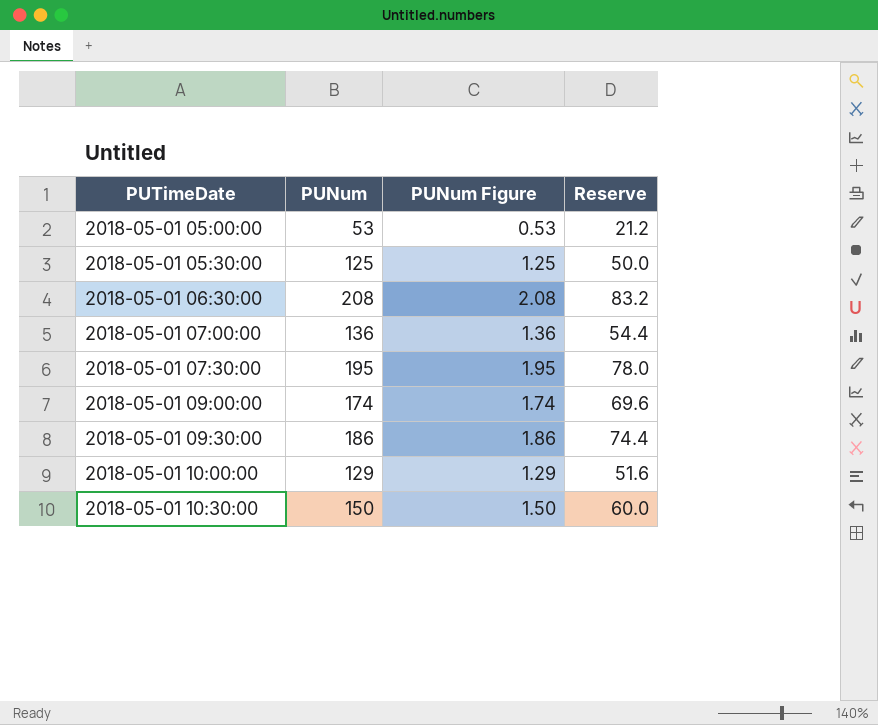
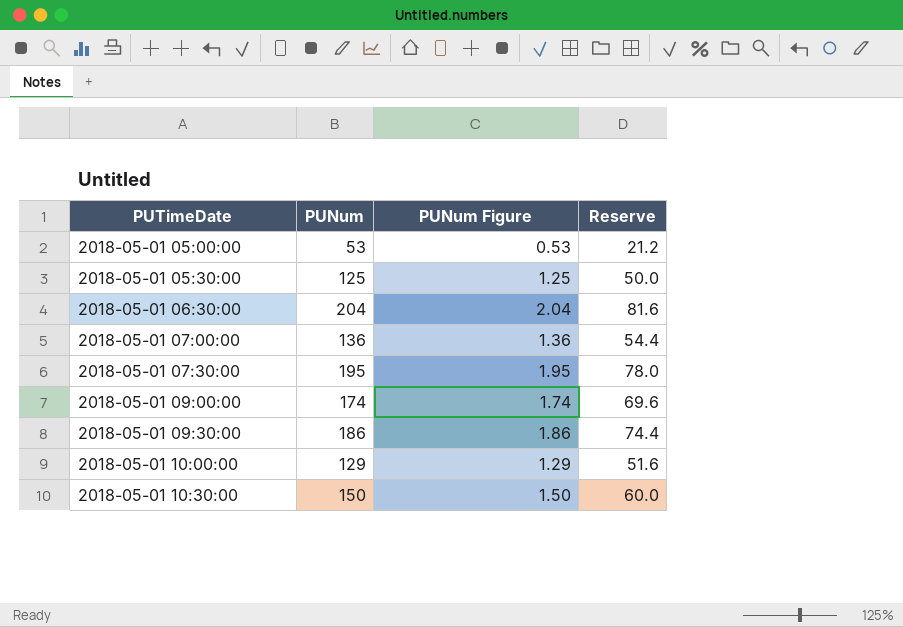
2018-05-01 06:30:00 | PUNum: 208 -> 204
2018-05-01 06:30:00 | PUNum Figure: 2.08 -> 2.04
2018-05-01 06:30:00 | Reserve: 83.2 -> 81.6

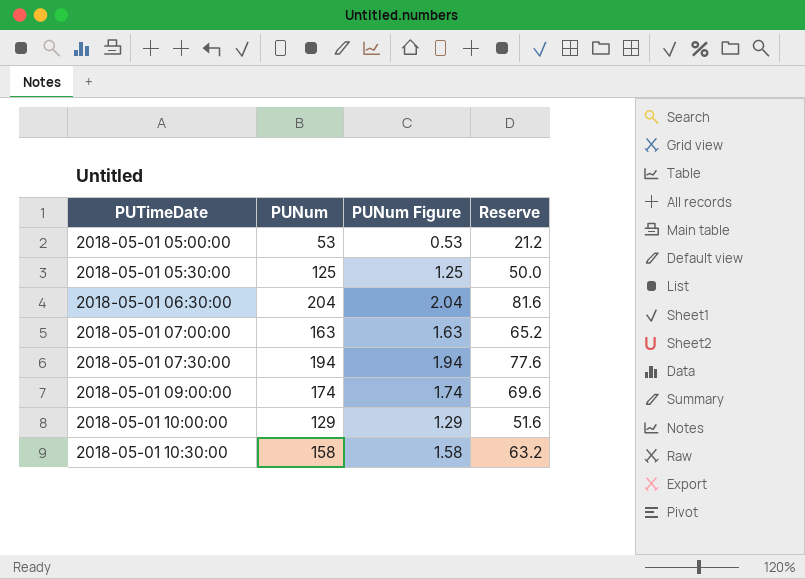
row 2018-05-01 09:30:00: 186 | 1.86 | 74.4 -> none
2018-05-01 07:00:00 | PUNum: 136 -> 163
2018-05-01 07:00:00 | PUNum Figure: 1.36 -> 1.63
2018-05-01 07:00:00 | Reserve: 54.4 -> 65.2
2018-05-01 07:30:00 | PUNum: 195 -> 194
2018-05-01 07:30:00 | PUNum Figure: 1.95 -> 1.94
2018-05-01 07:30:00 | Reserve: 78.0 -> 77.6
2018-05-01 10:30:00 | PUNum: 150 -> 158
2018-05-01 10:30:00 | PUNum Figure: 1.50 -> 1.58
2018-05-01 10:30:00 | Reserve: 60.0 -> 63.2

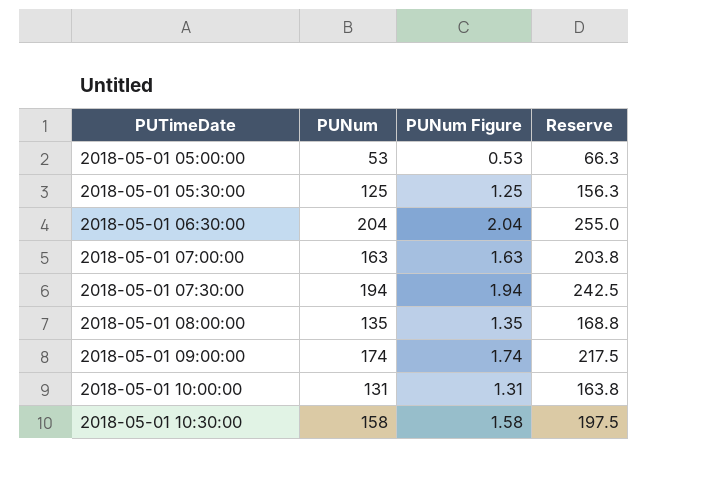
column Reserve | formula: [PUNum] * 0.4 -> [PUNum] * 1.25
row 2018-05-01 08:00:00: none -> 135 | 1.35 | 168.8
2018-05-01 10:00:00 | PUNum: 129 -> 131
2018-05-01 10:00:00 | PUNum Figure: 1.29 -> 1.31

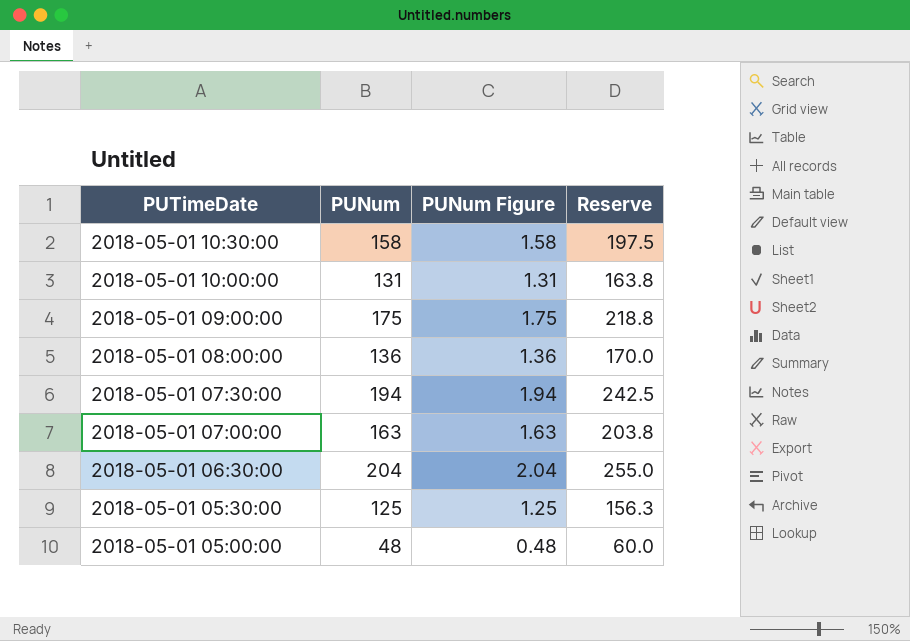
row order: PUTimeDate ascending -> PUTimeDate descending
2018-05-01 09:00:00 | PUNum: 174 -> 175
2018-05-01 09:00:00 | PUNum Figure: 1.74 -> 1.75
2018-05-01 09:00:00 | Reserve: 217.5 -> 218.8
2018-05-01 08:00:00 | PUNum: 135 -> 136
2018-05-01 08:00:00 | PUNum Figure: 1.35 -> 1.36
2018-05-01 08:00:00 | Reserve: 168.8 -> 170.0
2018-05-01 05:00:00 | PUNum: 53 -> 48
2018-05-01 05:00:00 | PUNum Figure: 0.53 -> 0.48
2018-05-01 05:00:00 | Reserve: 66.3 -> 60.0

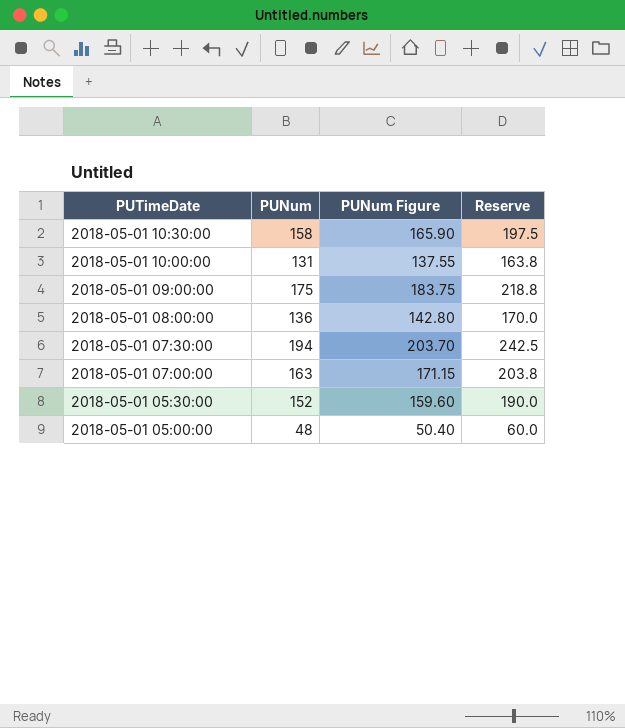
column PUNum Figure | formula: [PUNum] * 0.01 -> [PUNum] * 1.05
row 2018-05-01 06:30:00: 204 | 2.04 | 255.0 -> none
2018-05-01 05:30:00 | PUNum: 125 -> 152
2018-05-01 05:30:00 | Reserve: 156.3 -> 190.0

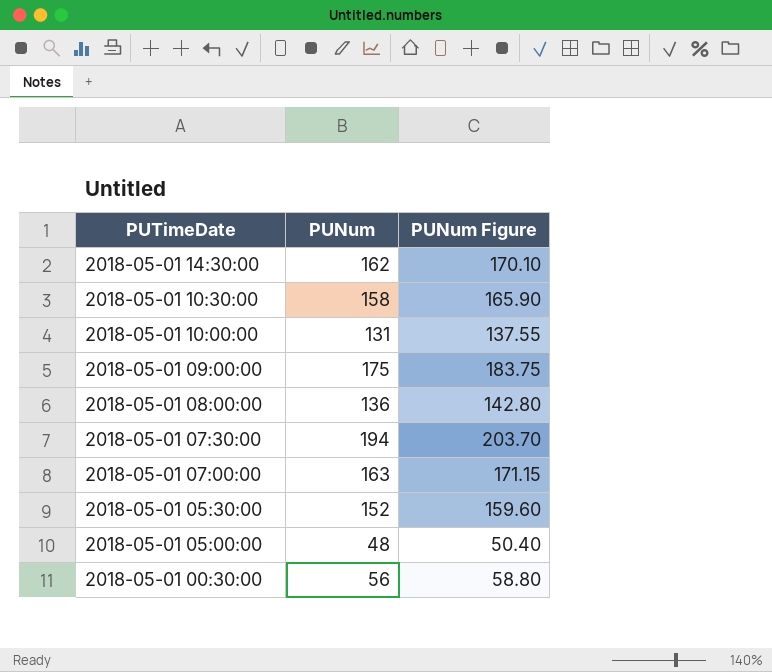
column Reserve | formula: [PUNum] * 1.25 -> none
row 2018-05-01 14:30:00: none -> 162 | 170.10
row 2018-05-01 00:30:00: none -> 56 | 58.80

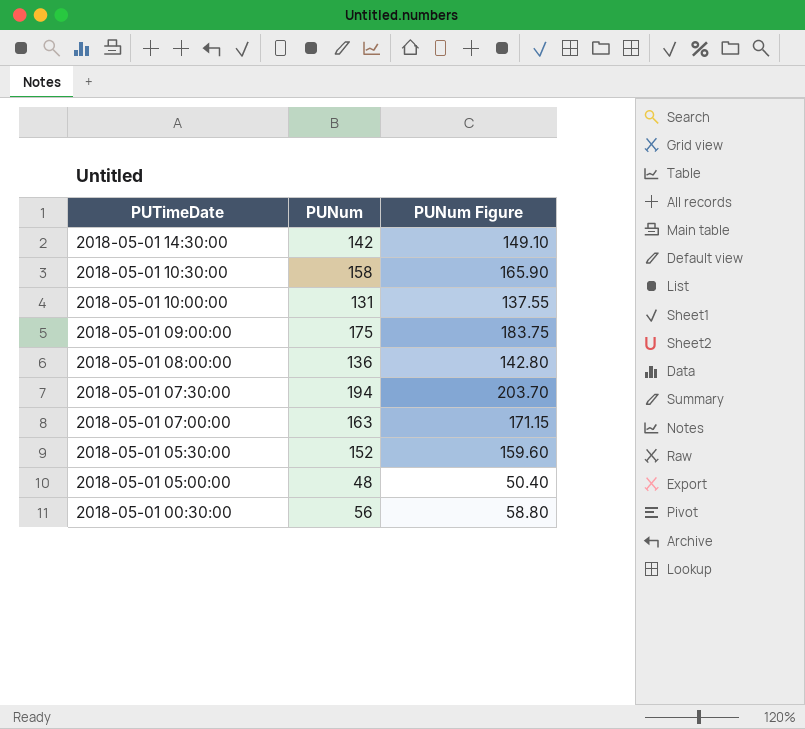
2018-05-01 14:30:00 | PUNum: 162 -> 142
2018-05-01 14:30:00 | PUNum Figure: 170.10 -> 149.10

